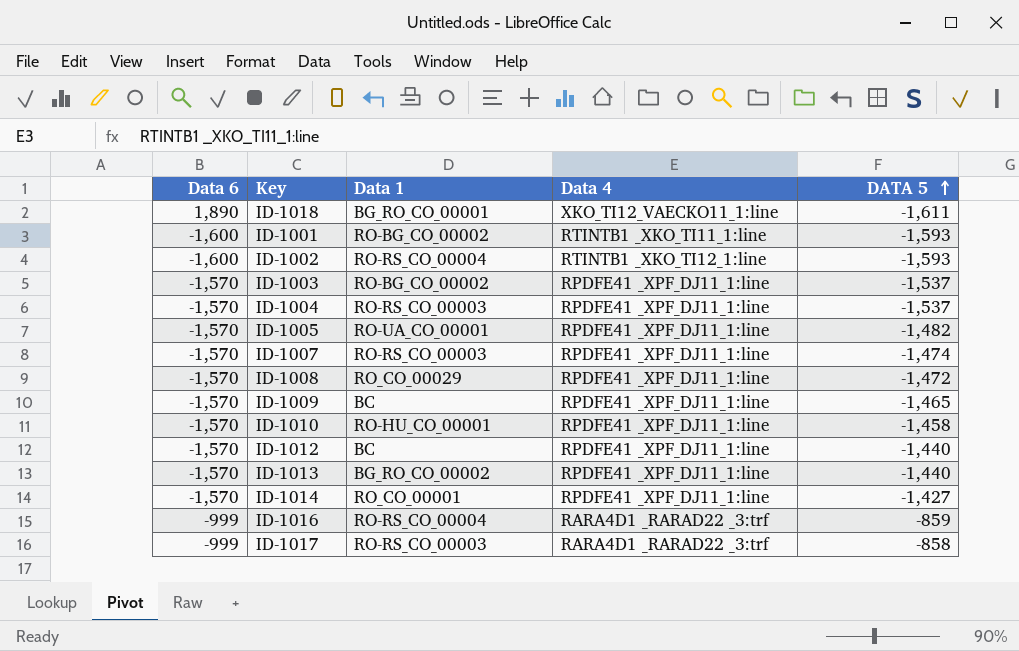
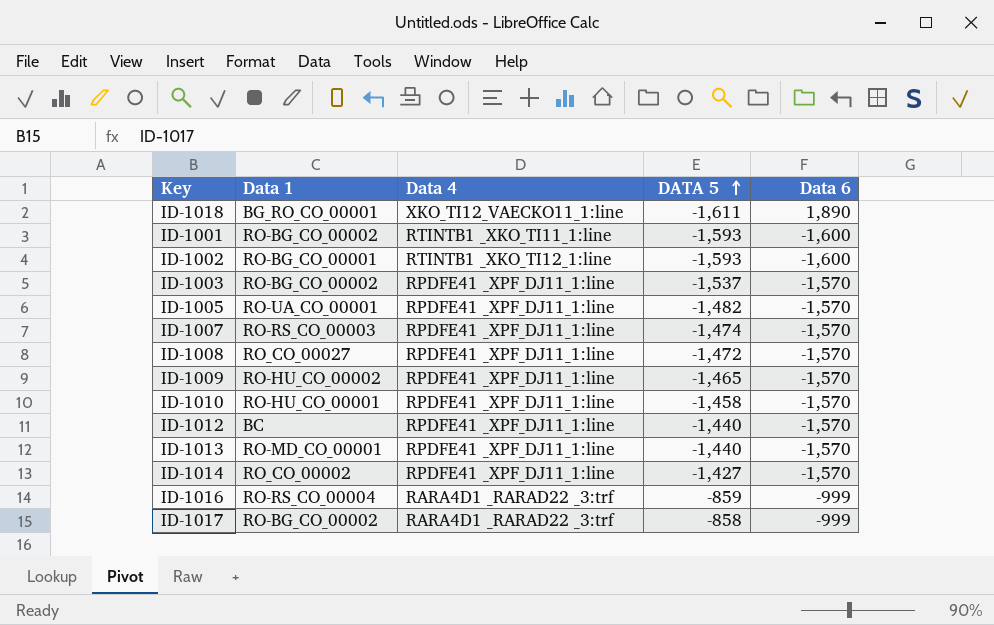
column Data 6 | position: 1 -> 5
row ID-1004: -1,570 | RO-RS_CO_00003 | RPDFE41 _XPF_DJ11_1:line | -1,537 -> none
ID-1002 | Data 1: RO-RS_CO_00004 -> RO-BG_CO_00001
ID-1008 | Data 1: RO_CO_00029 -> RO_CO_00027
ID-1009 | Data 1: BC -> RO-HU_CO_00002
ID-1013 | Data 1: BG_RO_CO_00002 -> RO-MD_CO_00001
ID-1014 | Data 1: RO_CO_00001 -> RO_CO_00002
ID-1017 | Data 1: RO-RS_CO_00003 -> RO-BG_CO_00002

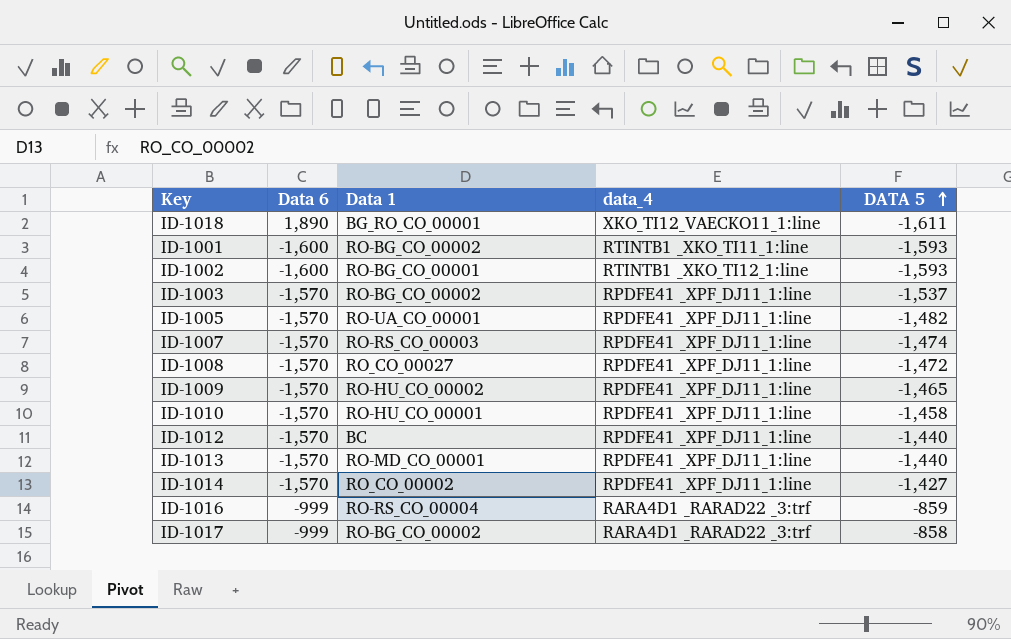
column Data 6 | position: 5 -> 2
column name: Data 4 -> data_4

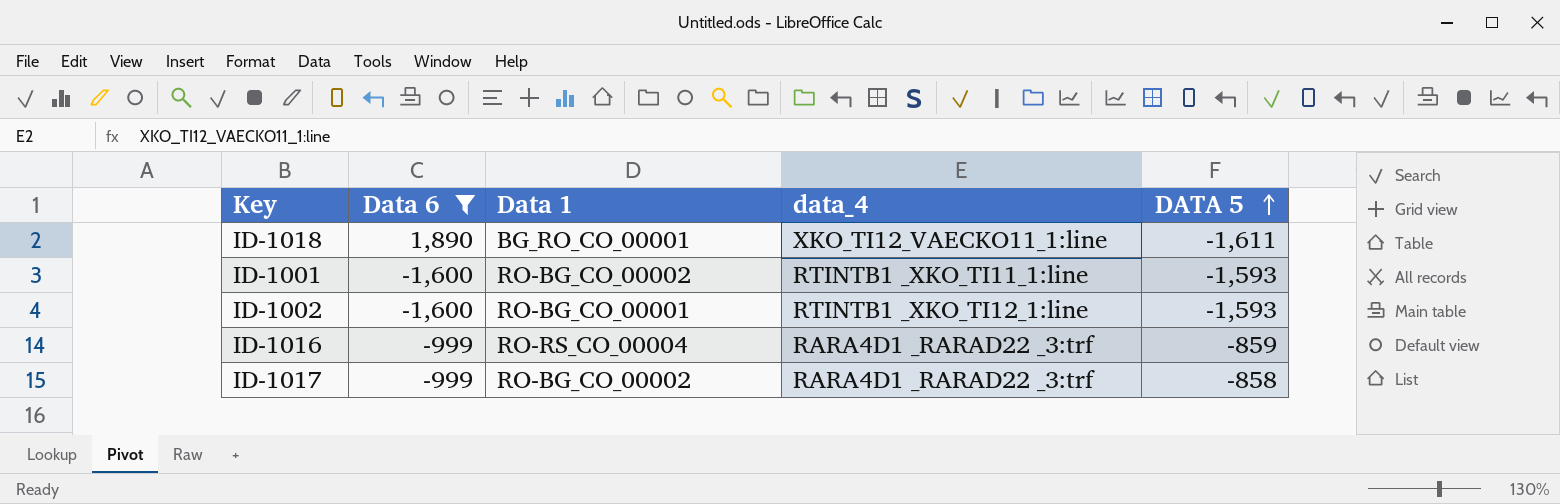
filter: none -> Data 6 != -1,570

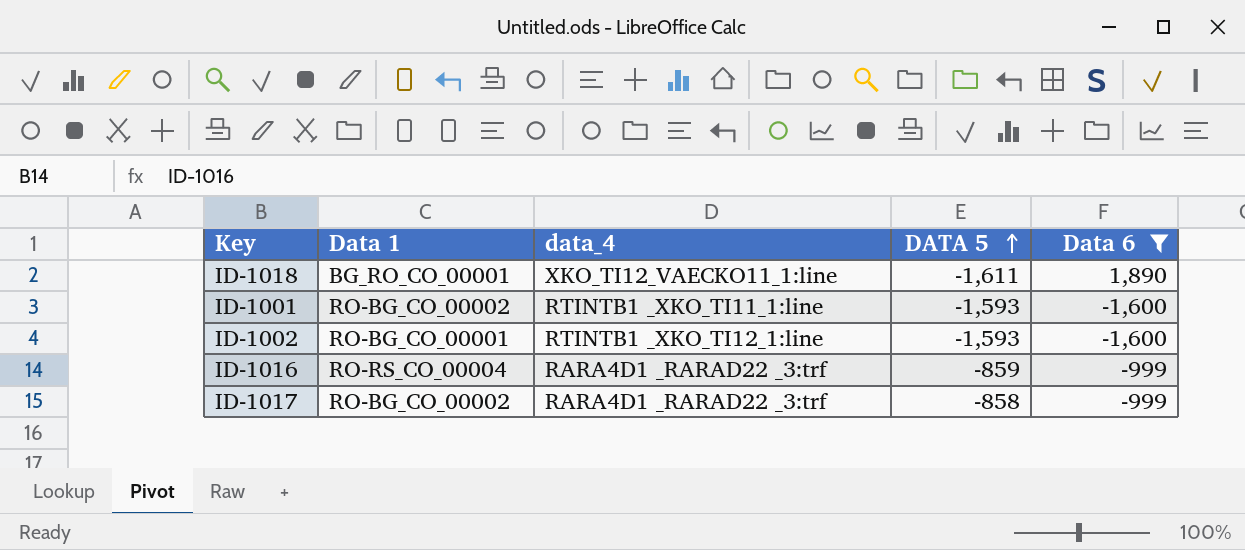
column Data 6 | position: 2 -> 5

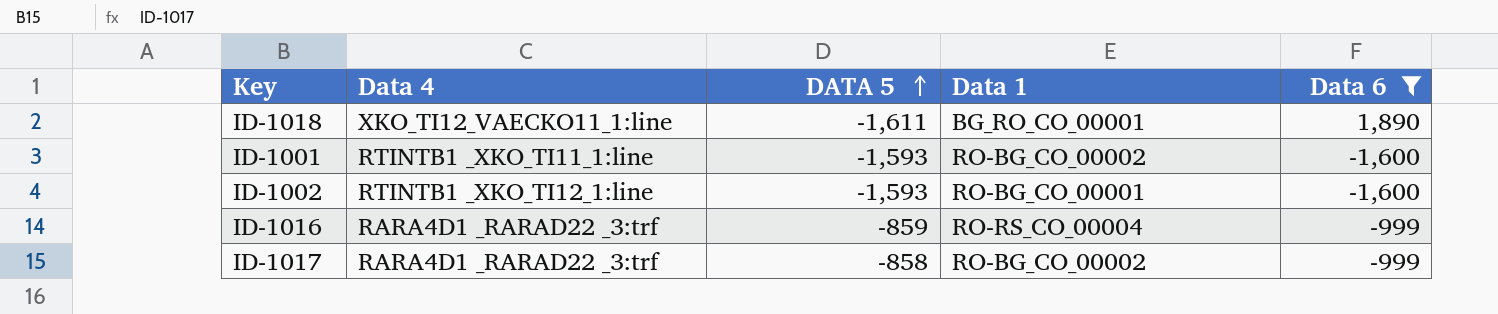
column name: data_4 -> Data 4
column Data 1 | position: 2 -> 4

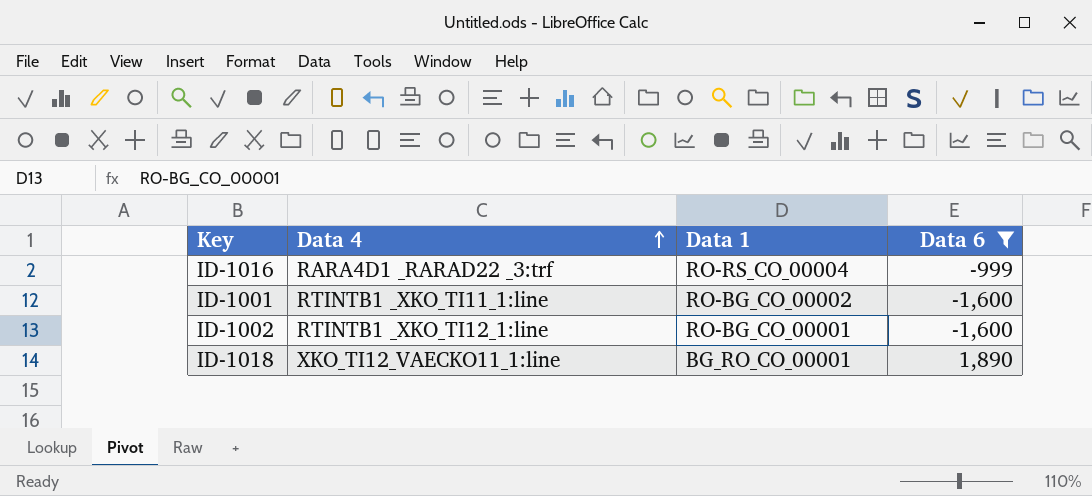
row order: DATA 5 ascending -> Data 4 ascending
column DATA 5 | position: 3 -> none
row ID-1017: RARA4D1 _RARAD22 _3:trf | -858 | RO-BG_CO_00002 | -999 -> none

